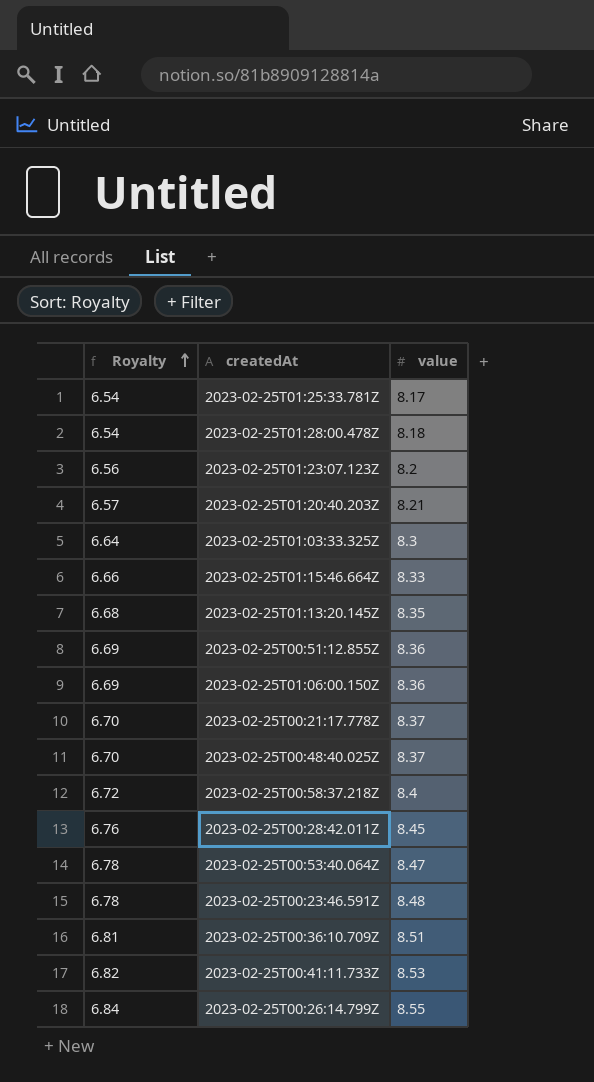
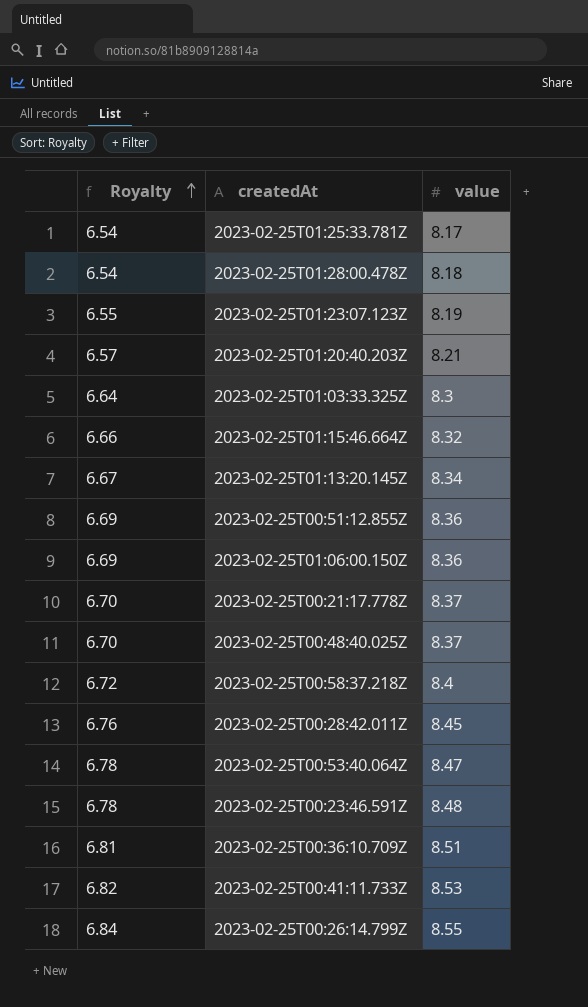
2023-02-25T01:23:07.123Z | Royalty: 6.56 -> 6.55
2023-02-25T01:23:07.123Z | value: 8.2 -> 8.19
2023-02-25T01:15:46.664Z | value: 8.33 -> 8.32
2023-02-25T01:13:20.145Z | Royalty: 6.68 -> 6.67
2023-02-25T01:13:20.145Z | value: 8.35 -> 8.34

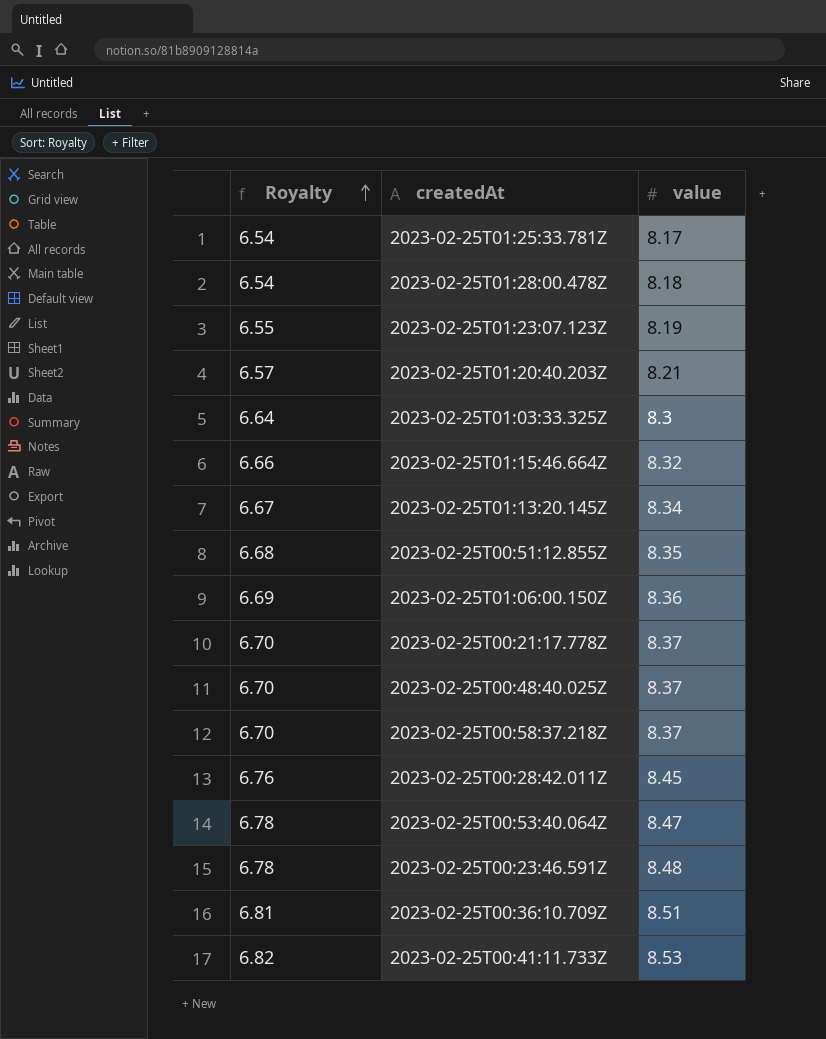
row 2023-02-25T00:26:14.799Z: 6.84 | 8.55 -> none
2023-02-25T00:51:12.855Z | Royalty: 6.69 -> 6.68
2023-02-25T00:51:12.855Z | value: 8.36 -> 8.35
2023-02-25T00:58:37.218Z | Royalty: 6.72 -> 6.70
2023-02-25T00:58:37.218Z | value: 8.4 -> 8.37

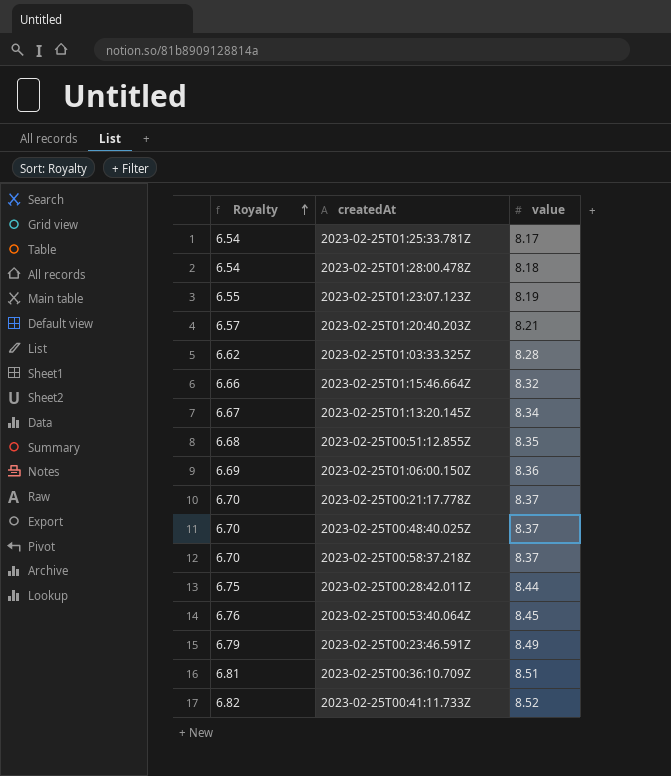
2023-02-25T01:03:33.325Z | Royalty: 6.64 -> 6.62
2023-02-25T01:03:33.325Z | value: 8.3 -> 8.28
2023-02-25T00:28:42.011Z | Royalty: 6.76 -> 6.75
2023-02-25T00:28:42.011Z | value: 8.45 -> 8.44
2023-02-25T00:53:40.064Z | Royalty: 6.78 -> 6.76
2023-02-25T00:53:40.064Z | value: 8.47 -> 8.45
2023-02-25T00:23:46.591Z | Royalty: 6.78 -> 6.79
2023-02-25T00:23:46.591Z | value: 8.48 -> 8.49
2023-02-25T00:41:11.733Z | value: 8.53 -> 8.52

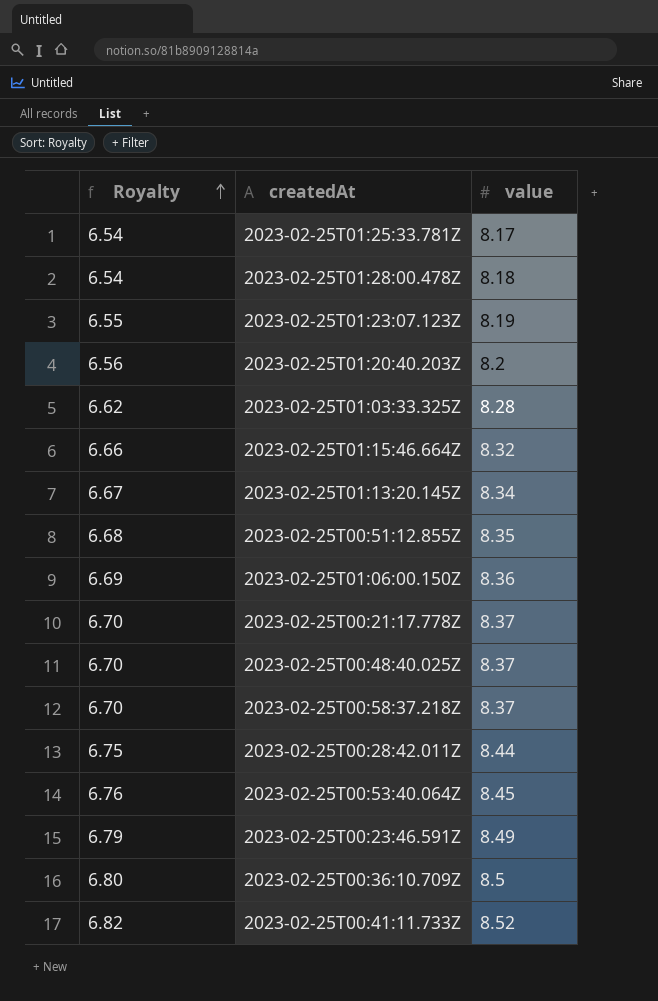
2023-02-25T01:20:40.203Z | Royalty: 6.57 -> 6.56
2023-02-25T01:20:40.203Z | value: 8.21 -> 8.2
2023-02-25T00:36:10.709Z | Royalty: 6.81 -> 6.80
2023-02-25T00:36:10.709Z | value: 8.51 -> 8.5

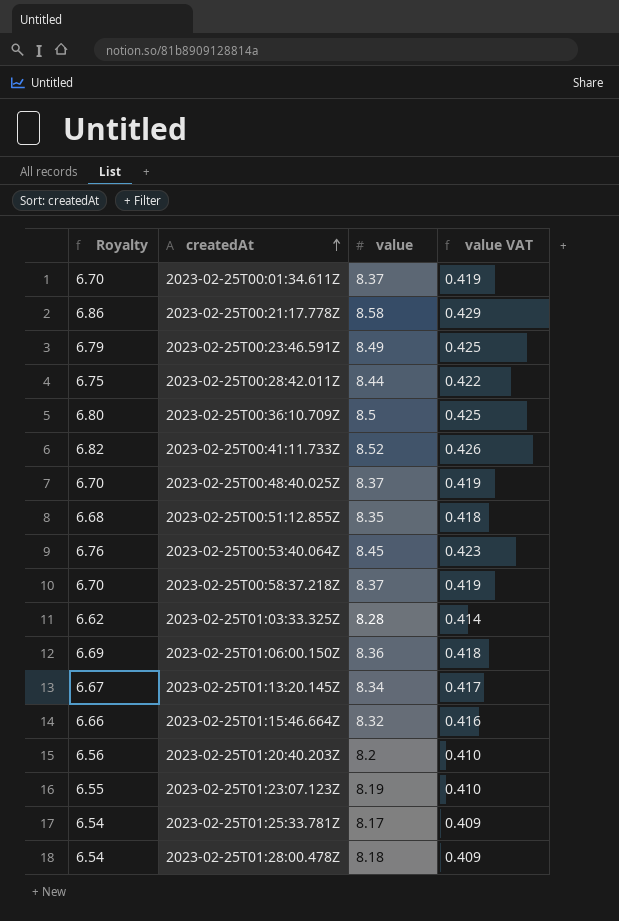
row order: Royalty ascending -> createdAt ascending
column value VAT | formula: none -> [value] * 0.05
row 2023-02-25T00:01:34.611Z: none -> 6.70 | 8.37 | 0.419
2023-02-25T00:21:17.778Z | Royalty: 6.70 -> 6.86
2023-02-25T00:21:17.778Z | value: 8.37 -> 8.58

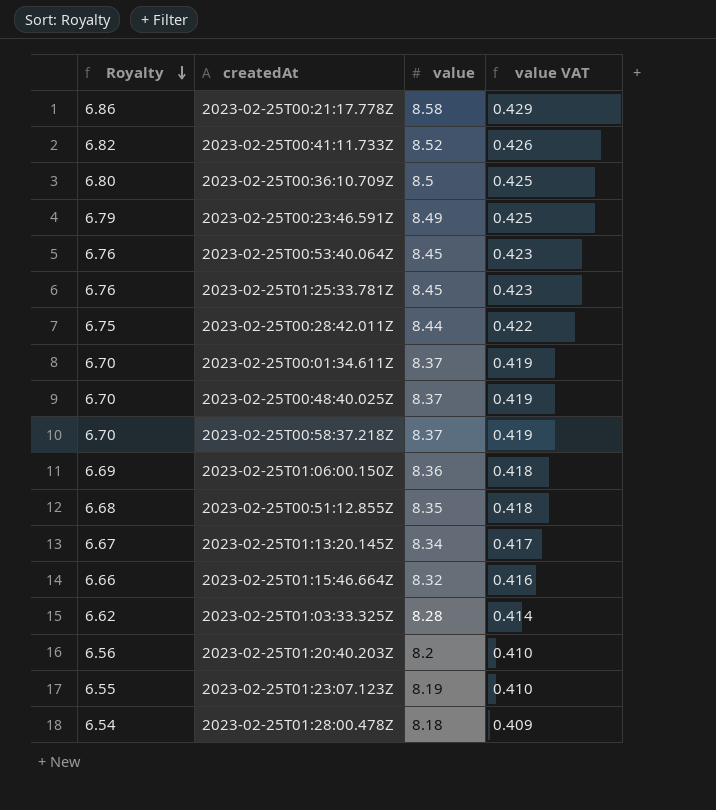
row order: createdAt ascending -> Royalty descending
2023-02-25T01:25:33.781Z | Royalty: 6.54 -> 6.76
2023-02-25T01:25:33.781Z | value: 8.17 -> 8.45
2023-02-25T01:25:33.781Z | value VAT: 0.409 -> 0.423

